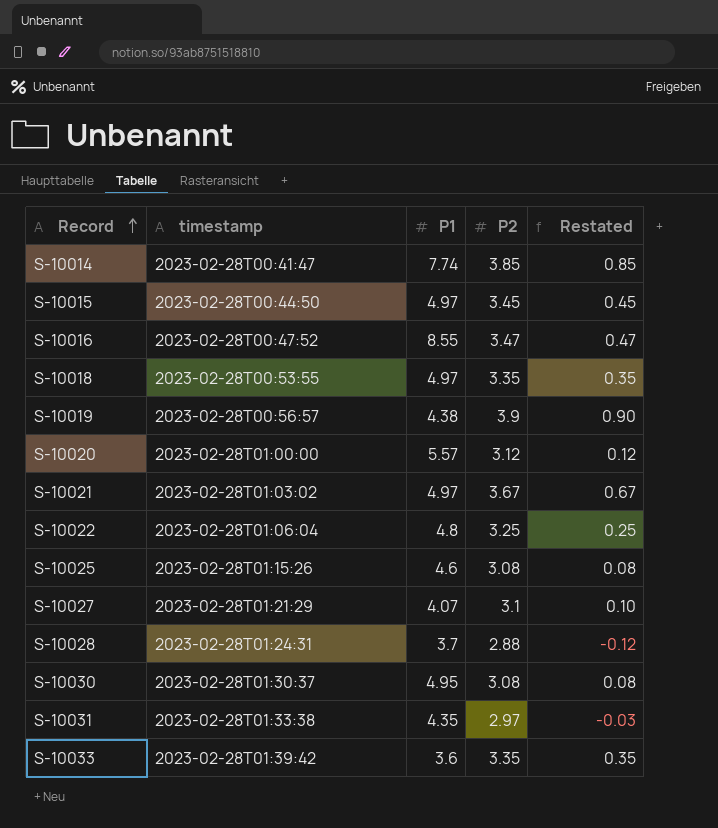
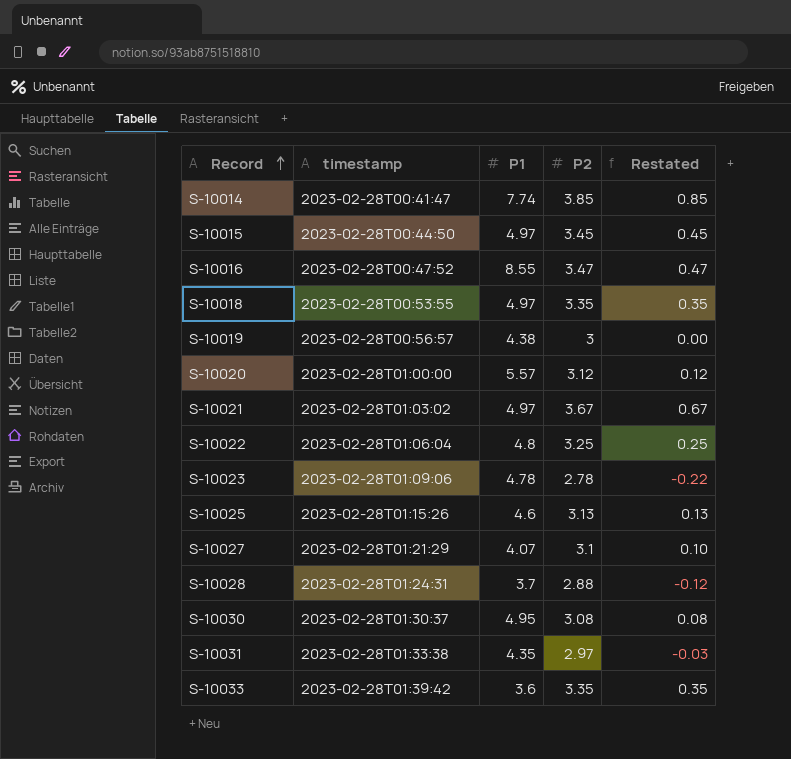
S-10019 | P2: 3.9 -> 3
S-10019 | Restated: 0.90 -> 0.00
row S-10023: none -> 2023-02-28T01:09:06 | 4.78 | 2.78 | -0.22
S-10025 | P2: 3.08 -> 3.13
S-10025 | Restated: 0.08 -> 0.13

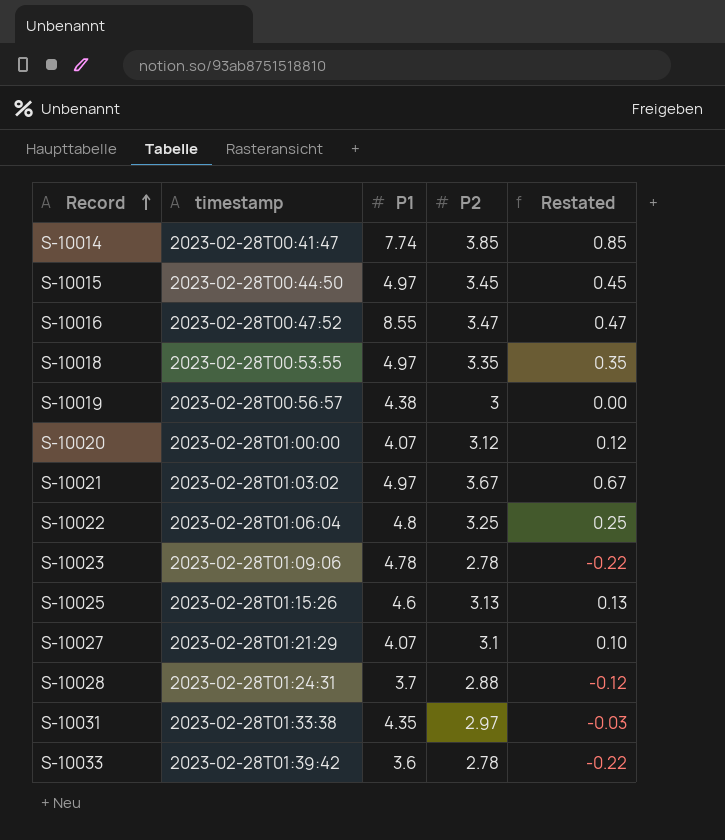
row S-10030: 2023-02-28T01:30:37 | 4.95 | 3.08 | 0.08 -> none
S-10020 | P1: 5.57 -> 4.07
S-10033 | P2: 3.35 -> 2.78
S-10033 | Restated: 0.35 -> -0.22

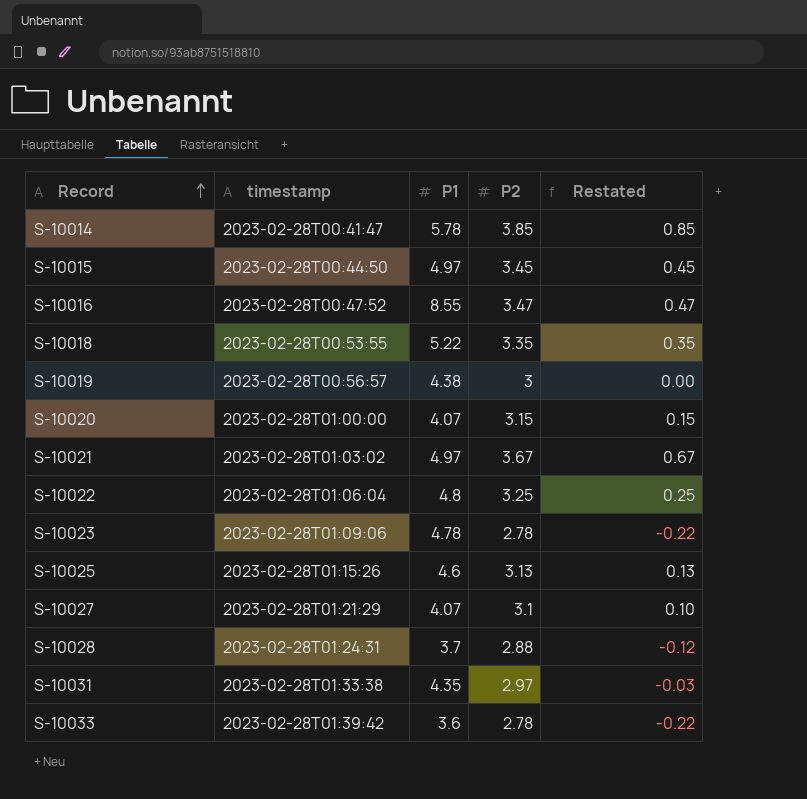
S-10014 | P1: 7.74 -> 5.78
S-10018 | P1: 4.97 -> 5.22
S-10020 | P2: 3.12 -> 3.15
S-10020 | Restated: 0.12 -> 0.15

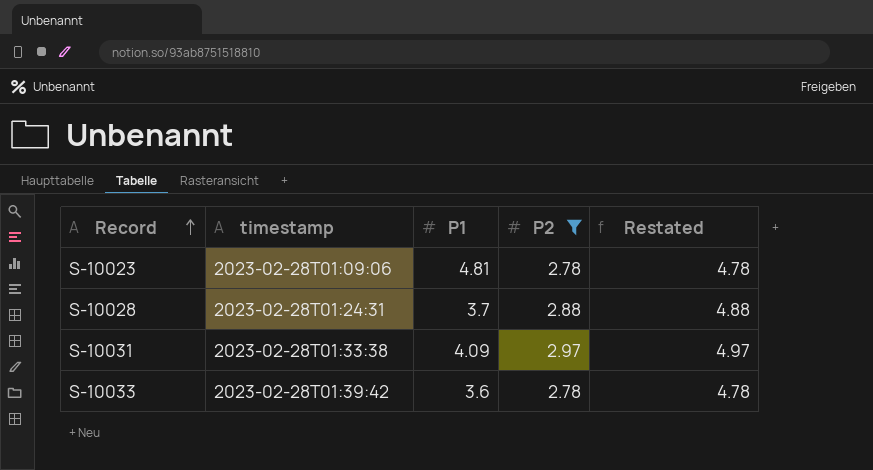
filter: none -> P2 <= 2.97
column Restated | formula: [P2] - 3 -> [P2] + 2
S-10023 | P1: 4.78 -> 4.81
S-10031 | P1: 4.35 -> 4.09

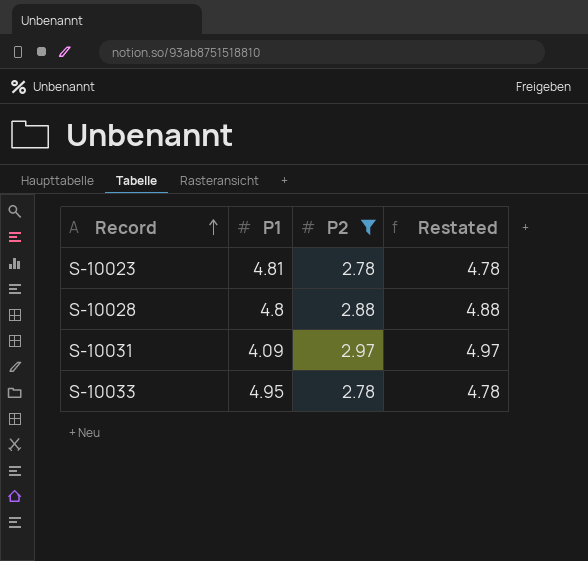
column timestamp | position: 2 -> none
S-10028 | P1: 3.7 -> 4.8
S-10033 | P1: 3.6 -> 4.95

